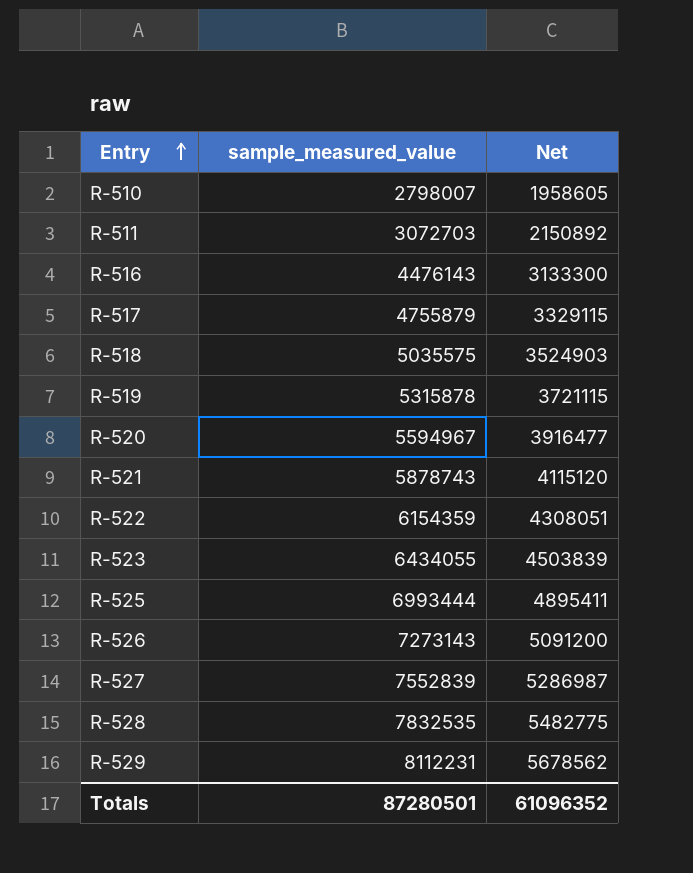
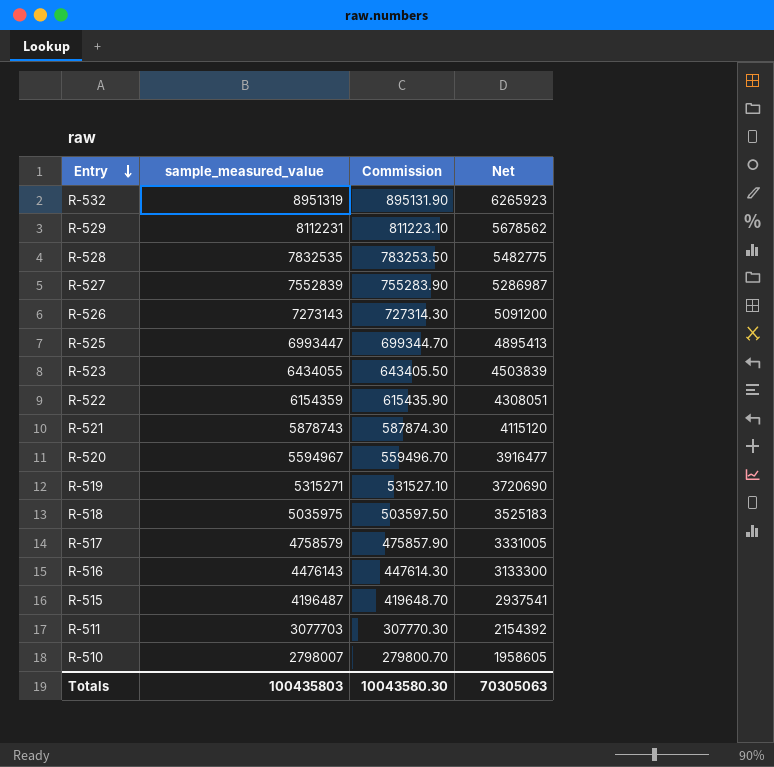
row order: Entry ascending -> Entry descending
column Commission | formula: none -> [sample_measured_value] * 0.1
row R-532: none -> 8951319 | 895131.90 | 6265923
R-525 | sample_measured_value: 6993444 -> 6993447
R-525 | Net: 4895411 -> 4895413
R-519 | sample_measured_value: 5315878 -> 5315271
R-519 | Net: 3721115 -> 3720690
R-518 | sample_measured_value: 5035575 -> 5035975
R-518 | Net: 3524903 -> 3525183
R-517 | sample_measured_value: 4755879 -> 4758579
R-517 | Net: 3329115 -> 3331005
row R-515: none -> 4196487 | 419648.70 | 2937541
R-511 | sample_measured_value: 3072703 -> 3077703
R-511 | Net: 2150892 -> 2154392
Totals | sample_measured_value: 87280501 -> 100435803
Totals | Net: 61096352 -> 70305063

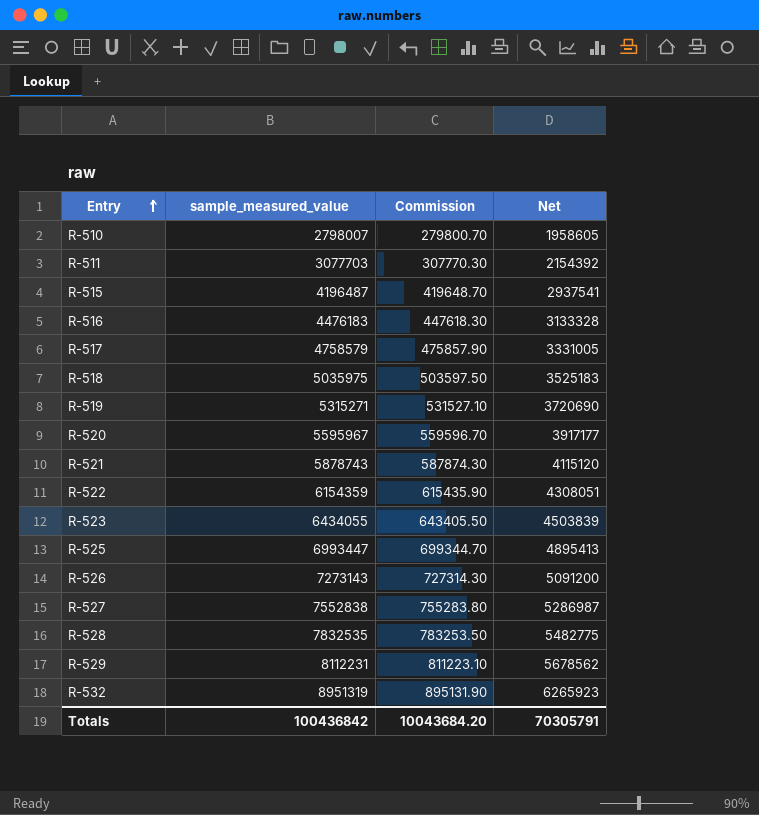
row order: Entry descending -> Entry ascending
R-516 | sample_measured_value: 4476143 -> 4476183
R-516 | Commission: 447614.30 -> 447618.30
R-516 | Net: 3133300 -> 3133328
R-520 | sample_measured_value: 5594967 -> 5595967
R-520 | Commission: 559496.70 -> 559596.70
R-520 | Net: 3916477 -> 3917177
R-527 | sample_measured_value: 7552839 -> 7552838
R-527 | Commission: 755283.90 -> 755283.80
Totals | sample_measured_value: 100435803 -> 100436842
Totals | Commission: 10043580.30 -> 10043684.20
Totals | Net: 70305063 -> 70305791

